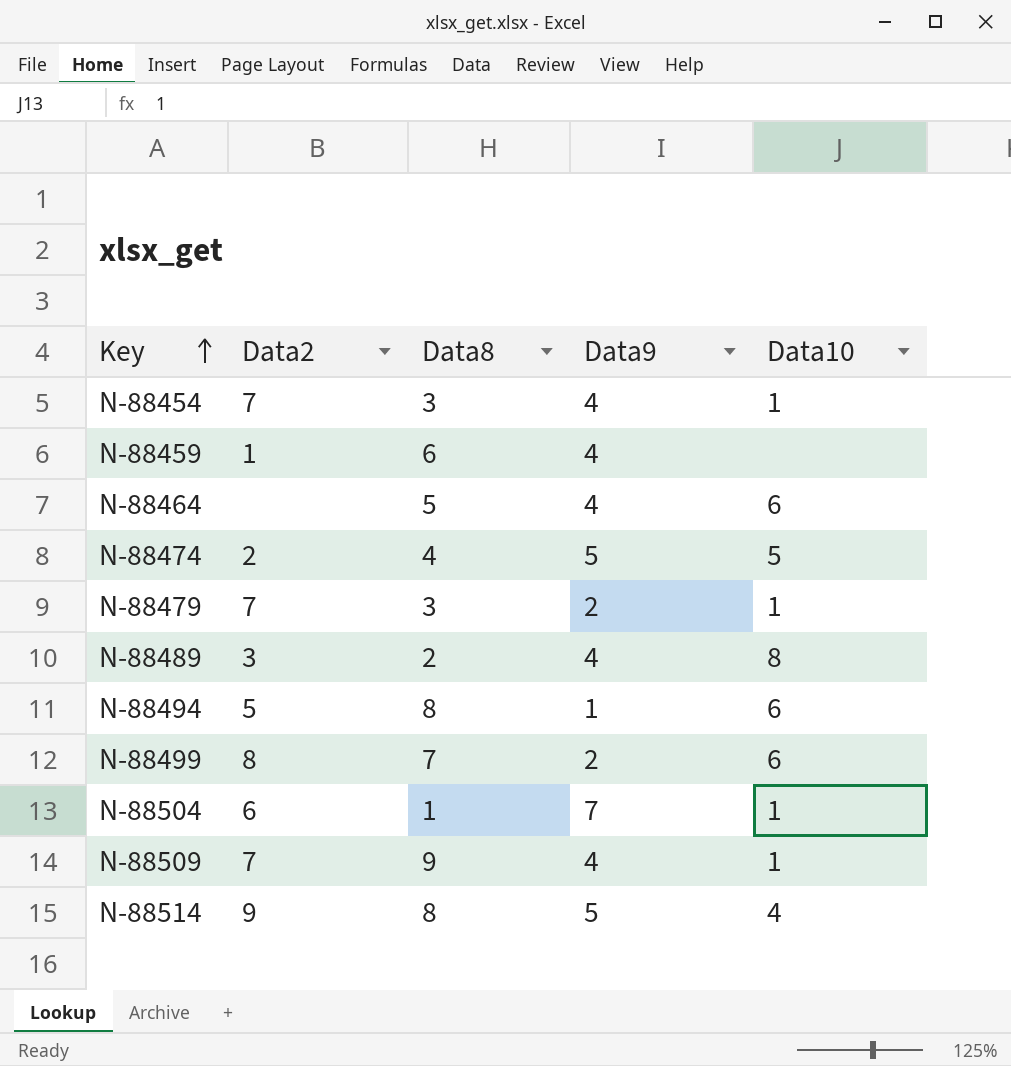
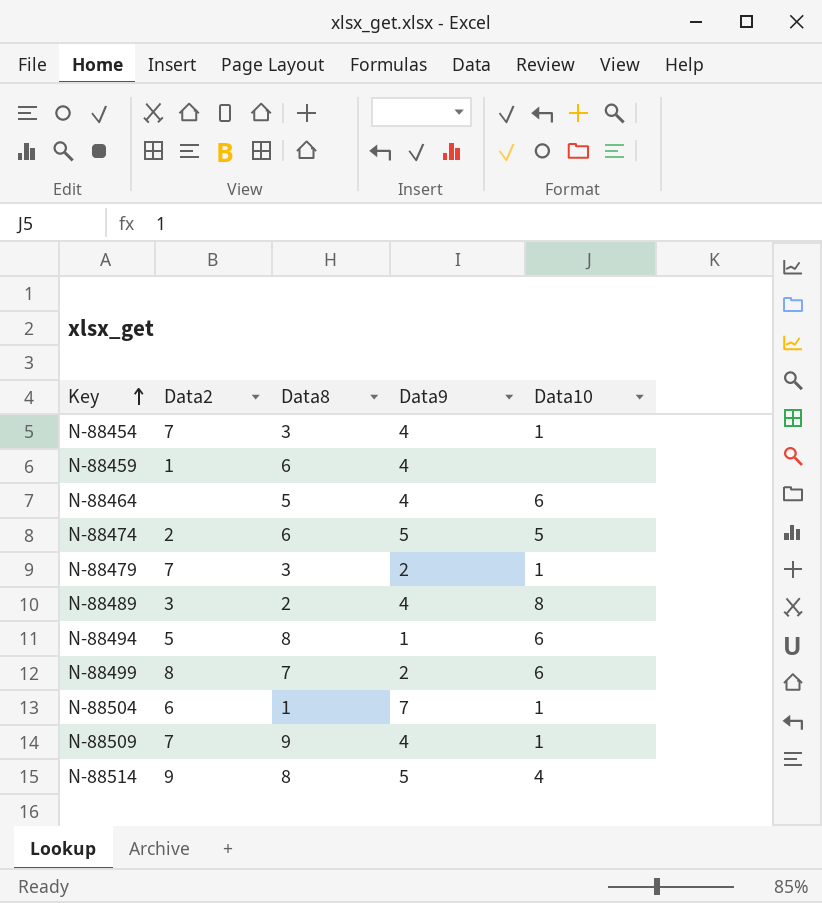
N-88474 | Data8: 4 -> 6

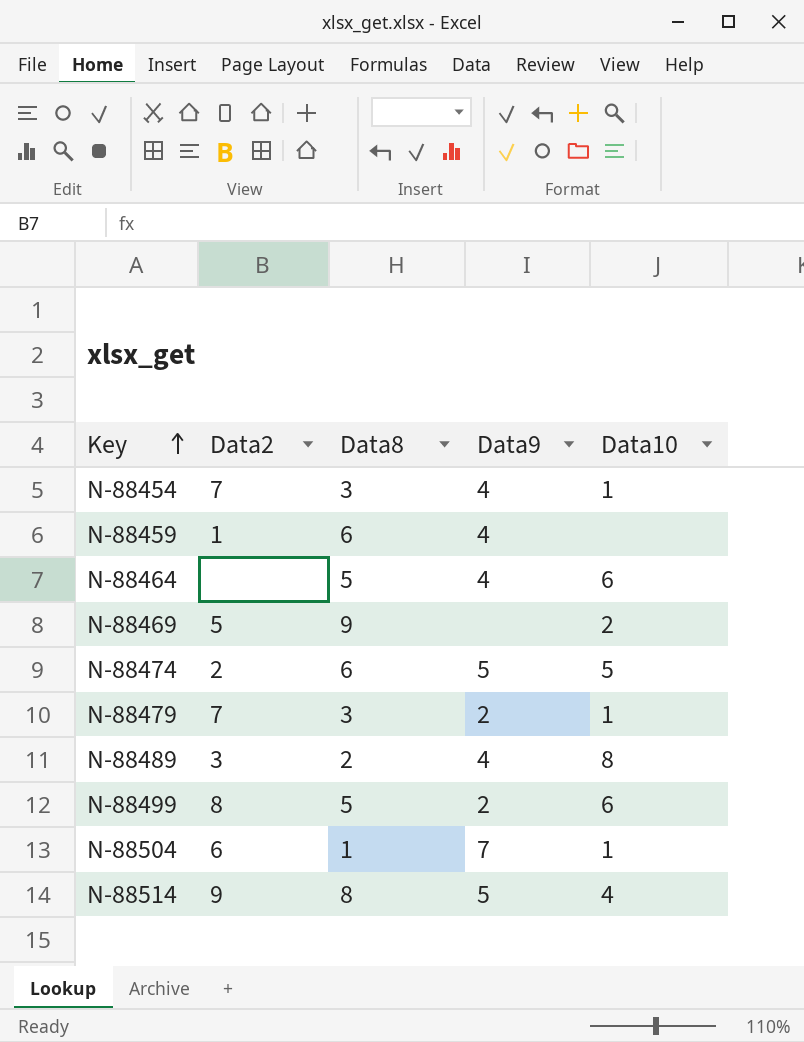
row N-88494: 5 | 8 | 1 | 6 -> none
row N-88509: 7 | 9 | 4 | 1 -> none
row N-88469: none -> 5 | 9 | none | 2
N-88499 | Data8: 7 -> 5

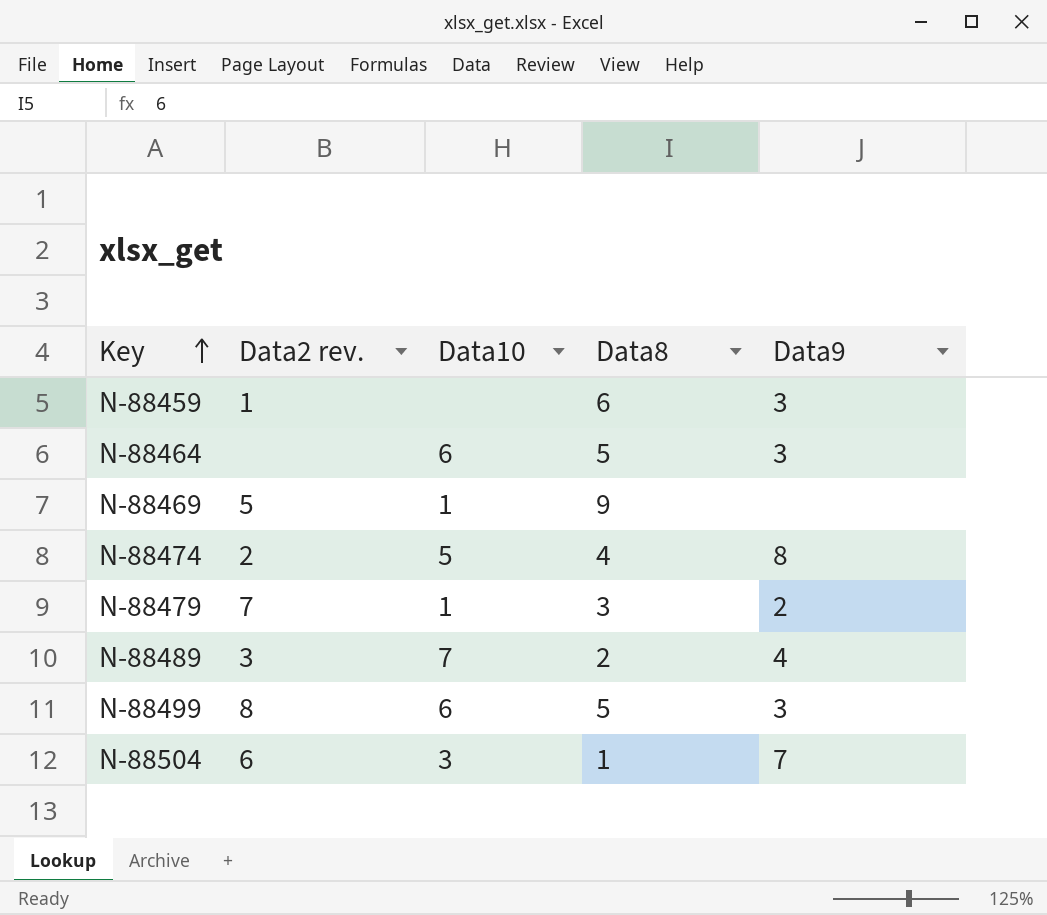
column name: Data2 -> Data2 rev.
column Data10 | position: 5 -> 3
row N-88454: 7 | 3 | 4 | 1 -> none
row N-88514: 9 | 8 | 5 | 4 -> none
N-88459 | Data9: 4 -> 3
N-88464 | Data9: 4 -> 3
N-88469 | Data10: 2 -> 1
N-88474 | Data8: 6 -> 4
N-88474 | Data9: 5 -> 8
N-88489 | Data10: 8 -> 7
N-88499 | Data9: 2 -> 3
N-88504 | Data10: 1 -> 3

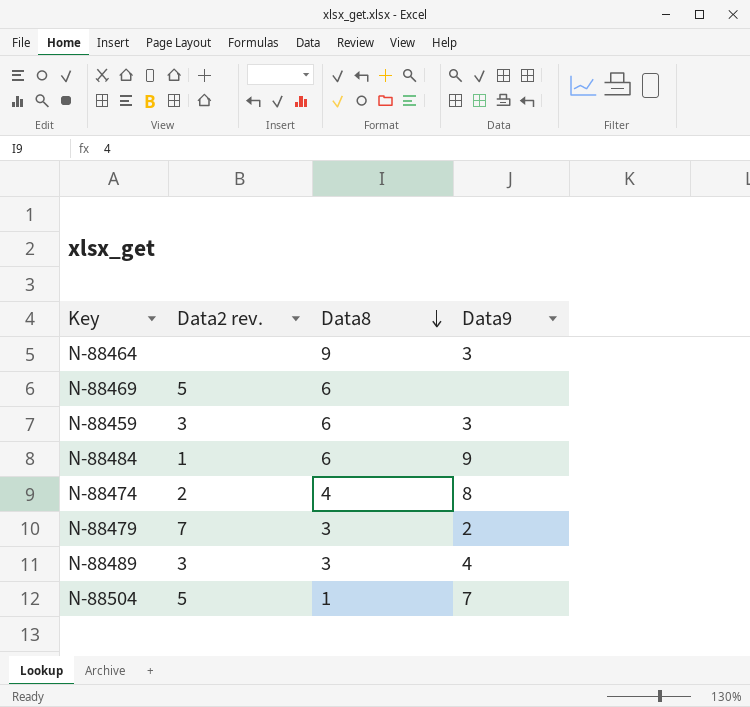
row order: Key ascending -> Data8 descending
column Data10 | position: 3 -> none
row N-88499: 8 | 6 | 5 | 3 -> none
N-88464 | Data8: 5 -> 9
N-88469 | Data8: 9 -> 6
N-88459 | Data2 rev.: 1 -> 3
row N-88484: none -> 1 | 6 | 9
N-88489 | Data8: 2 -> 3
N-88504 | Data2 rev.: 6 -> 5

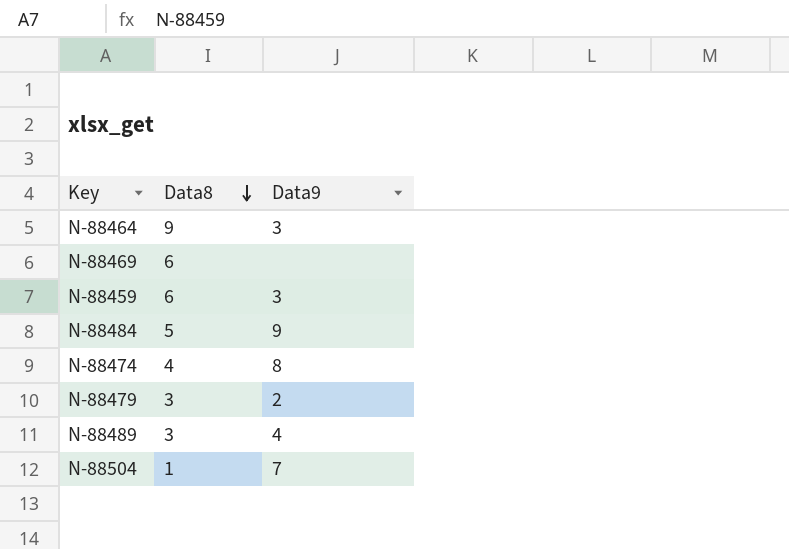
column Data2 rev. | position: 2 -> none
N-88484 | Data8: 6 -> 5

